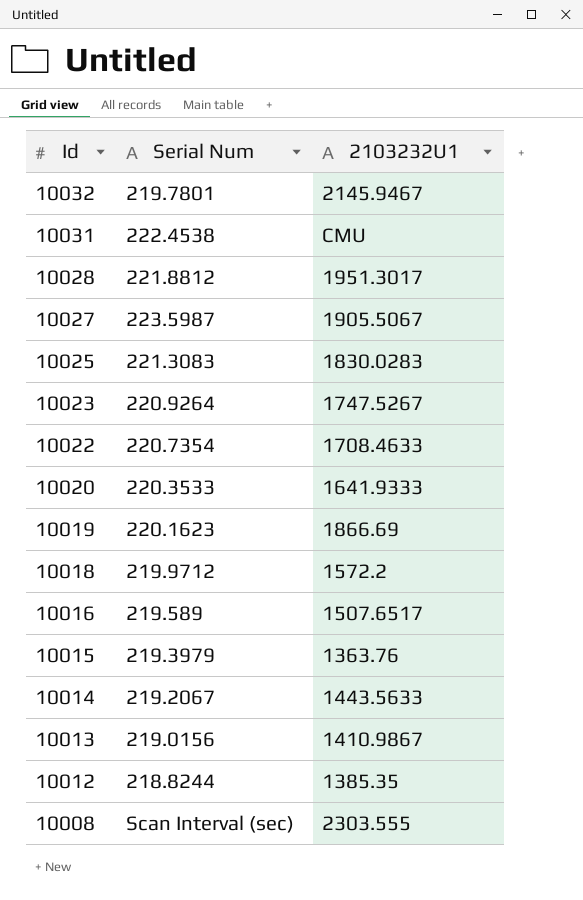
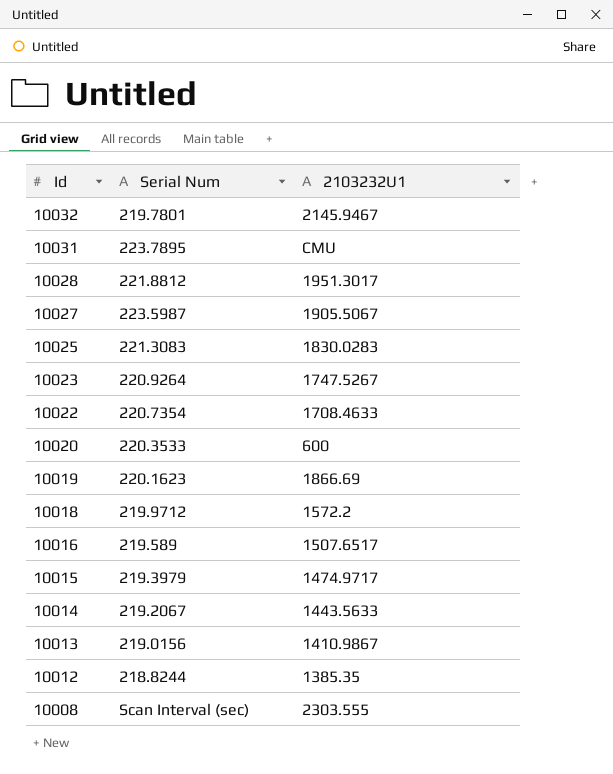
10031 | Serial Num: 222.4538 -> 223.7895
10020 | 2103232U1: 1641.9333 -> 600
10015 | 2103232U1: 1363.76 -> 1474.9717

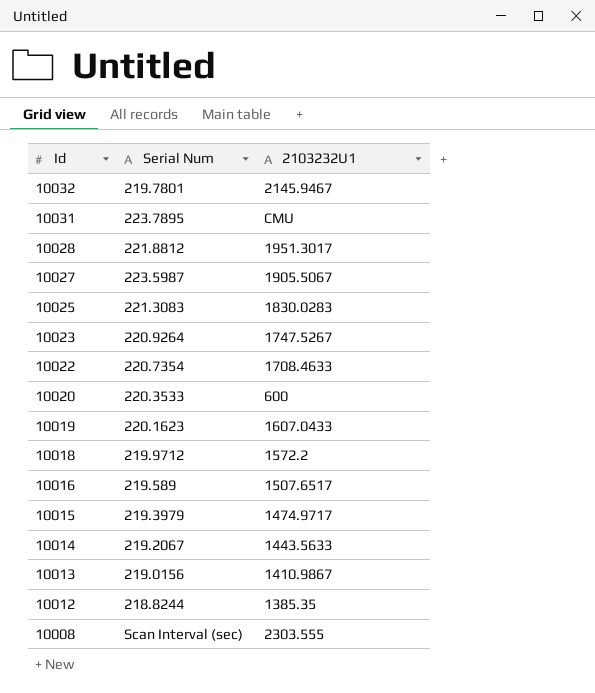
10019 | 2103232U1: 1866.69 -> 1607.0433

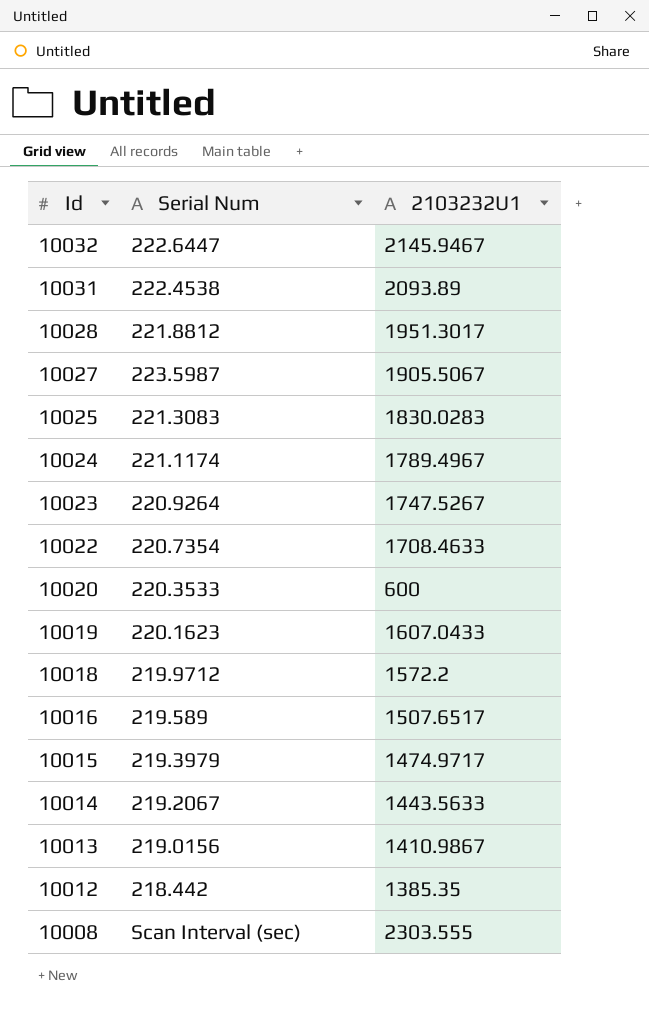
10032 | Serial Num: 219.7801 -> 222.6447
10031 | Serial Num: 223.7895 -> 222.4538
10031 | 2103232U1: CMU -> 2093.89
row 10024: none -> 221.1174 | 1789.4967
10012 | Serial Num: 218.8244 -> 218.442

